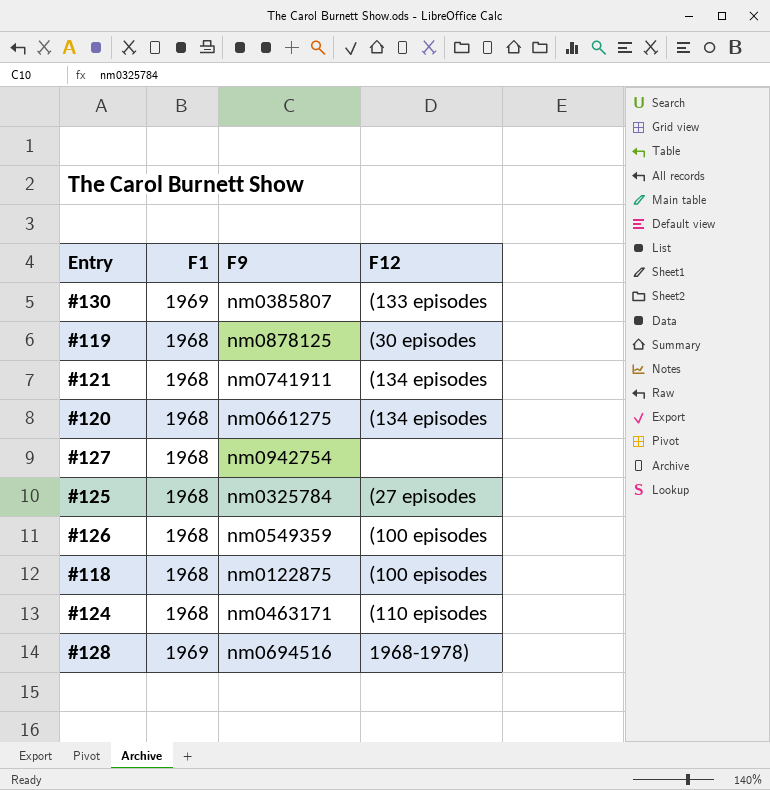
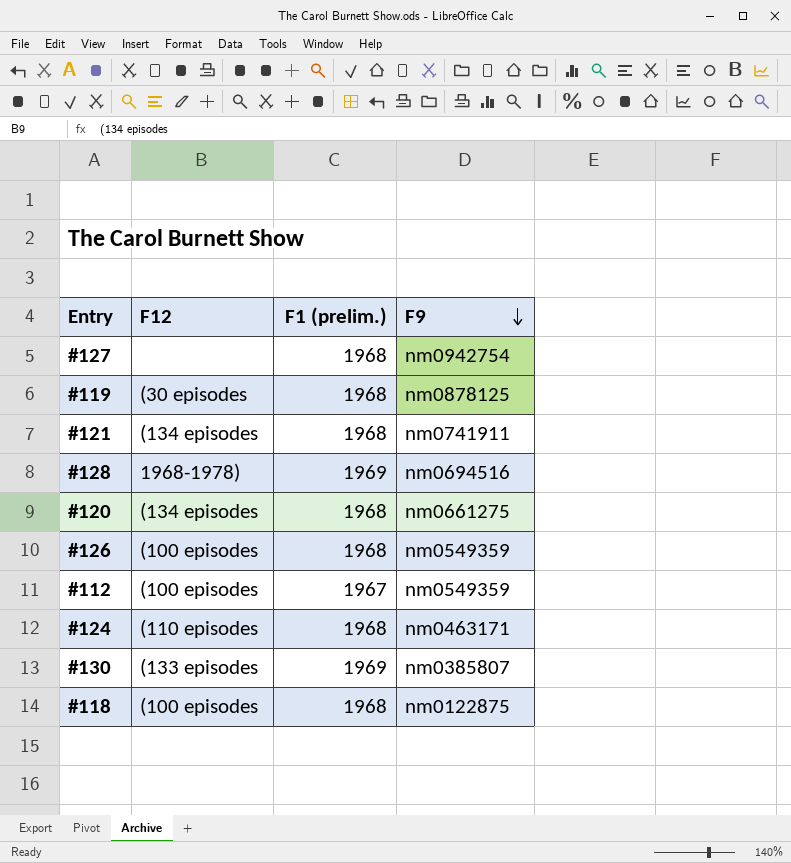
row order: none -> F9 descending
column F12 | position: 4 -> 2
column name: F1 -> F1 (prelim.)
row #125: 1968 | nm0325784 | (27 episodes -> none
row #112: none -> (100 episodes | 1967 | nm0549359

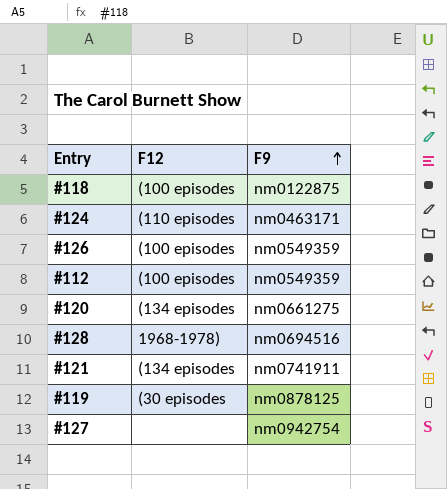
row order: F9 descending -> F9 ascending
column F1 (prelim.) | position: 3 -> none
row #130: (133 episodes | 1969 | nm0385807 -> none

